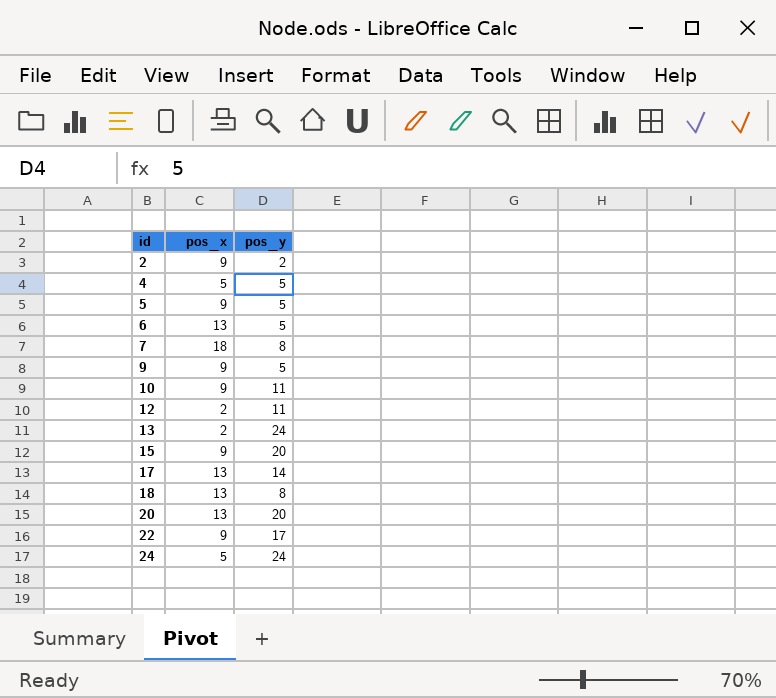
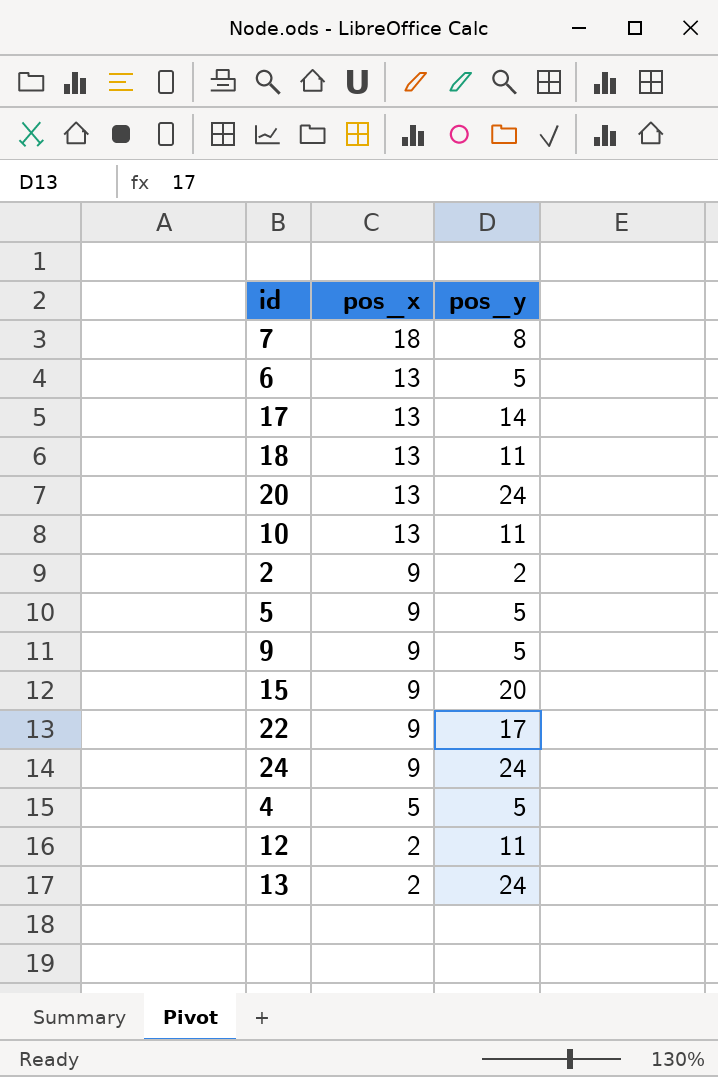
row order: id ascending -> pos_x descending
18 | pos_y: 8 -> 11
20 | pos_y: 20 -> 24
10 | pos_x: 9 -> 13
24 | pos_x: 5 -> 9

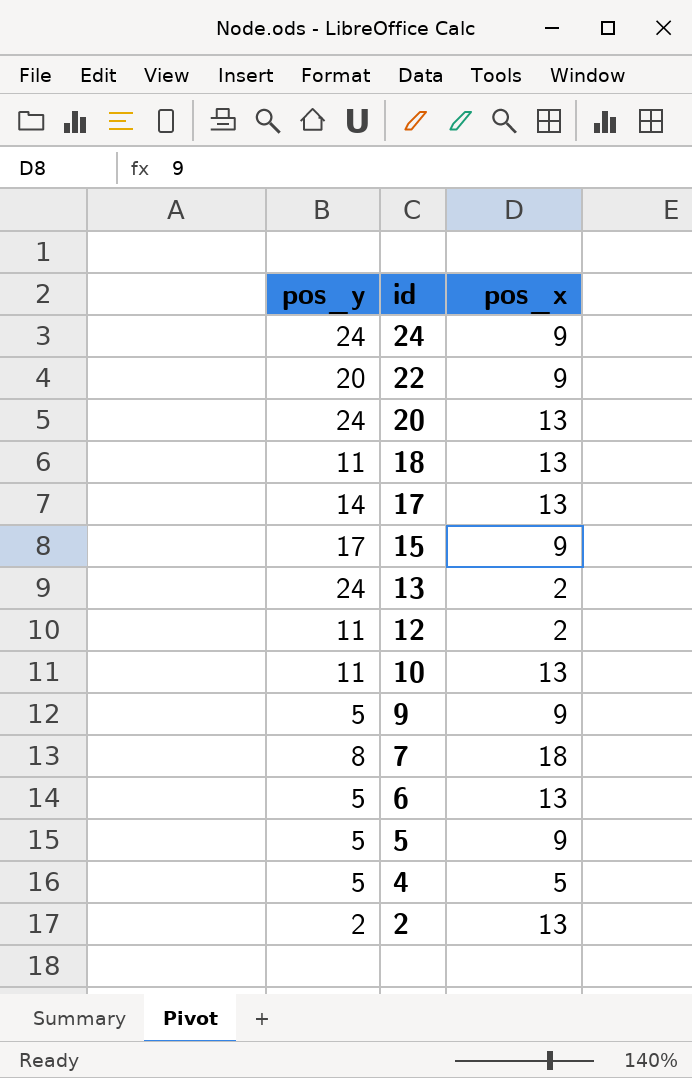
row order: pos_x descending -> id descending
column pos_y | position: 3 -> 1
22 | pos_y: 17 -> 20
15 | pos_y: 20 -> 17
2 | pos_x: 9 -> 13

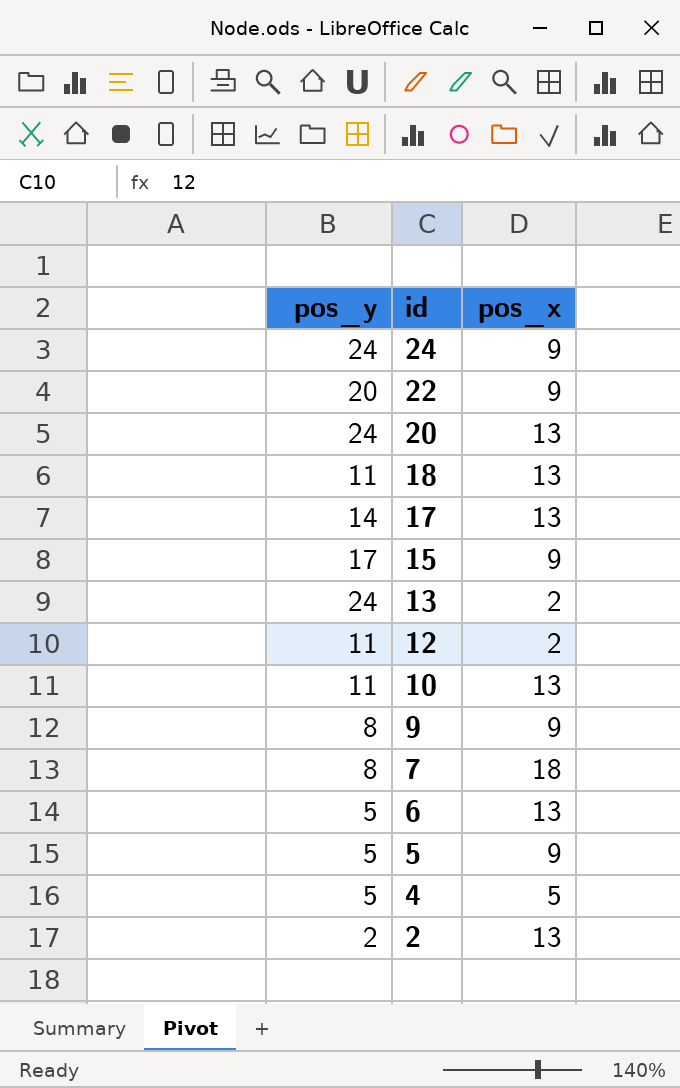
9 | pos_y: 5 -> 8

